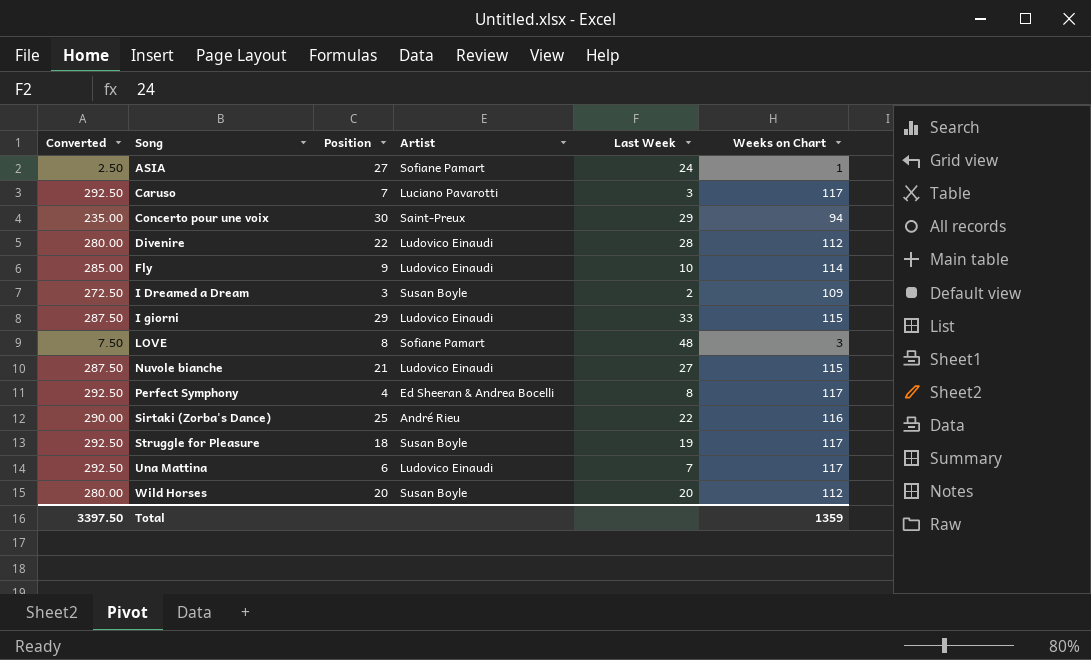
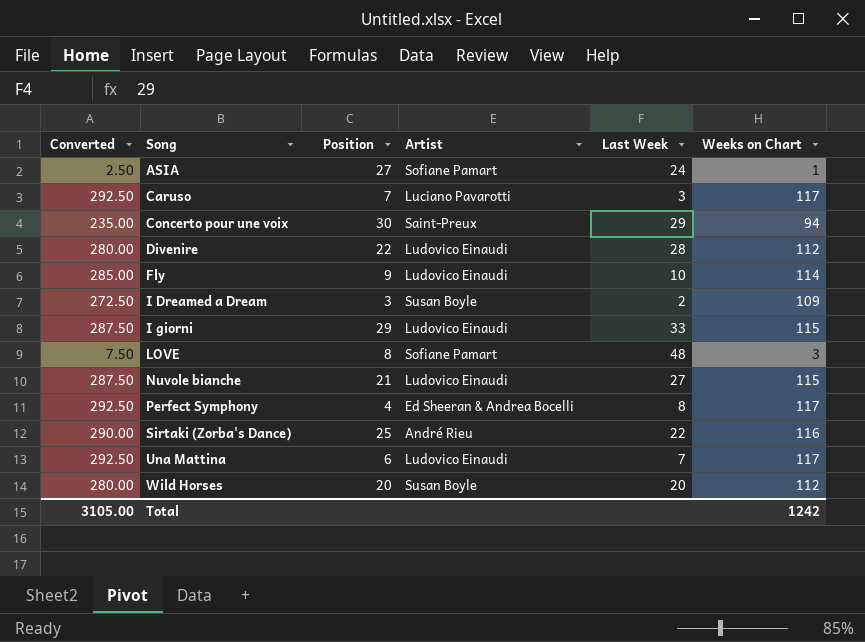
row Struggle for Pleasure: 292.50 | 18 | Susan Boyle | 19 | 117 -> none
Total | Converted: 3397.50 -> 3105.00
Total | Weeks on Chart: 1359 -> 1242

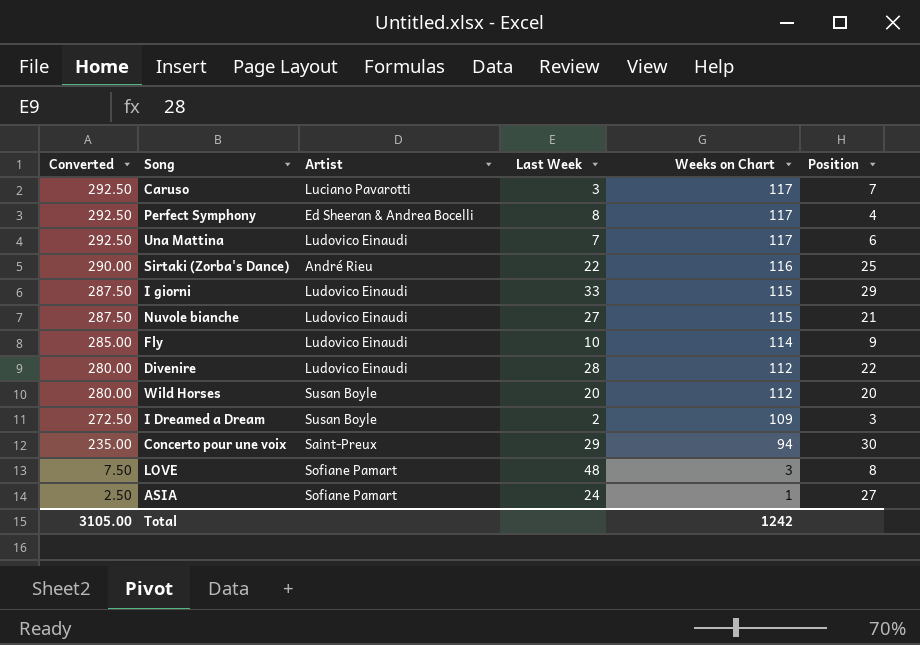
row order: Song ascending -> Converted descending
column Position | position: 3 -> 6

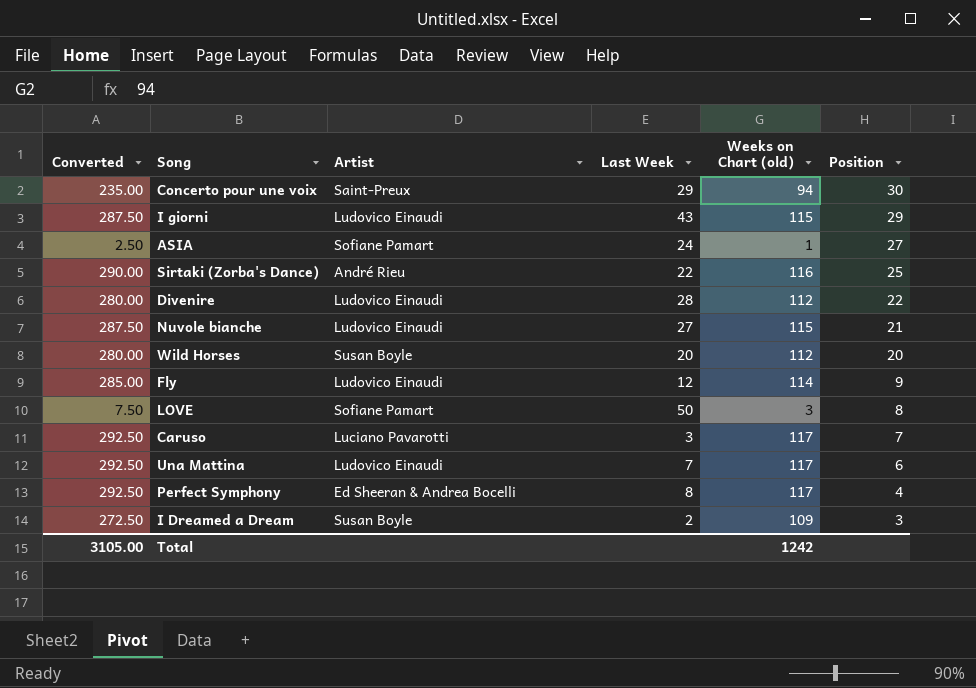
row order: Converted descending -> Position descending
column name: Weeks on Chart -> Weeks on Chart (old)
I giorni | Last Week: 33 -> 43
Fly | Last Week: 10 -> 12
LOVE | Last Week: 48 -> 50

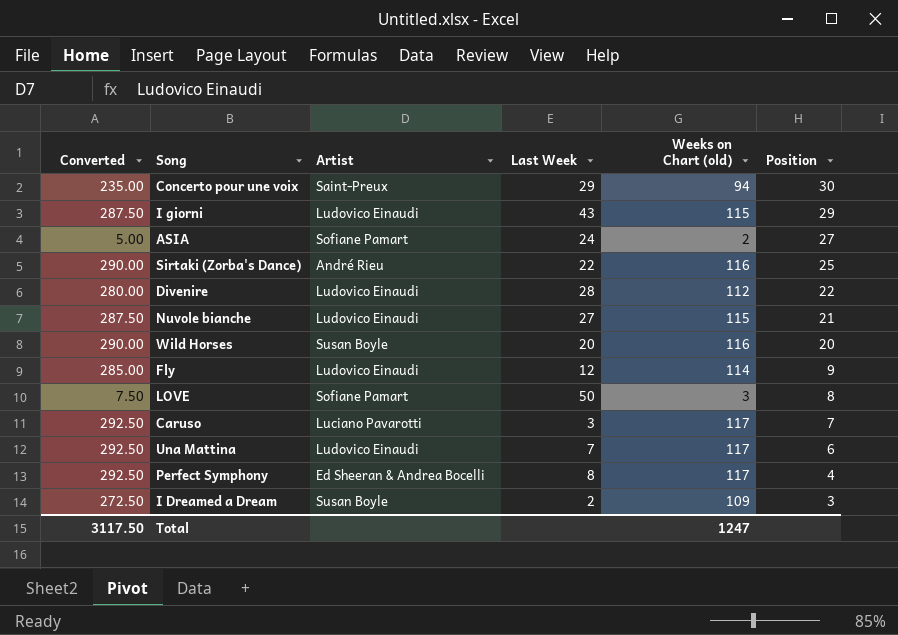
ASIA | Converted: 2.50 -> 5.00
ASIA | Weeks on Chart (old): 1 -> 2
Wild Horses | Converted: 280.00 -> 290.00
Wild Horses | Weeks on Chart (old): 112 -> 116
Total | Converted: 3105.00 -> 3117.50
Total | Weeks on Chart (old): 1242 -> 1247

